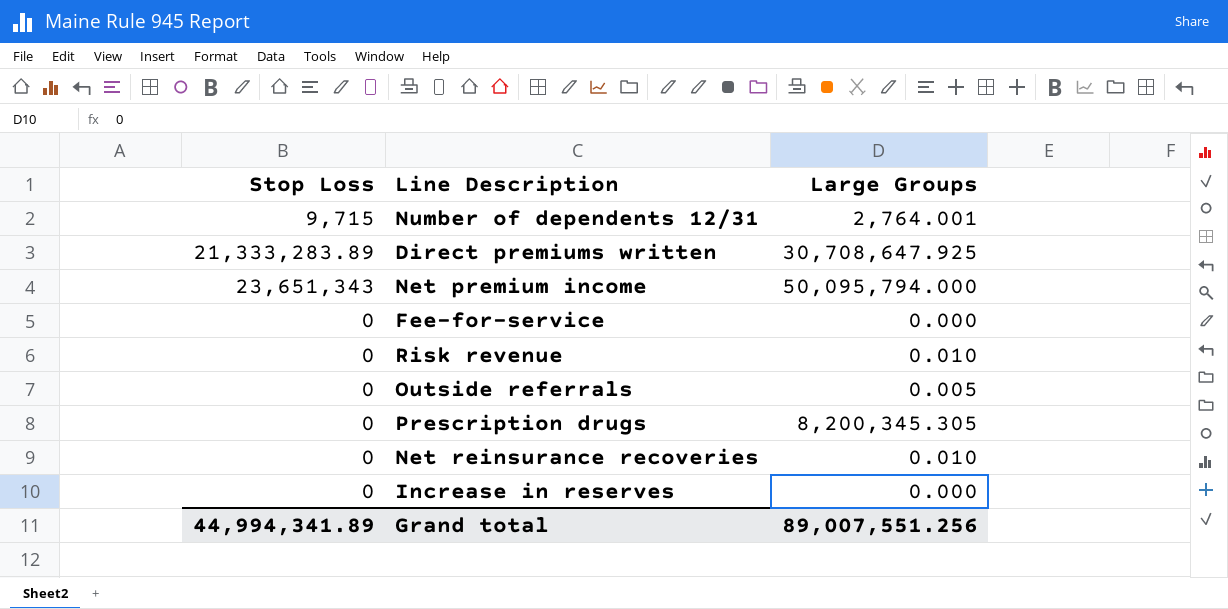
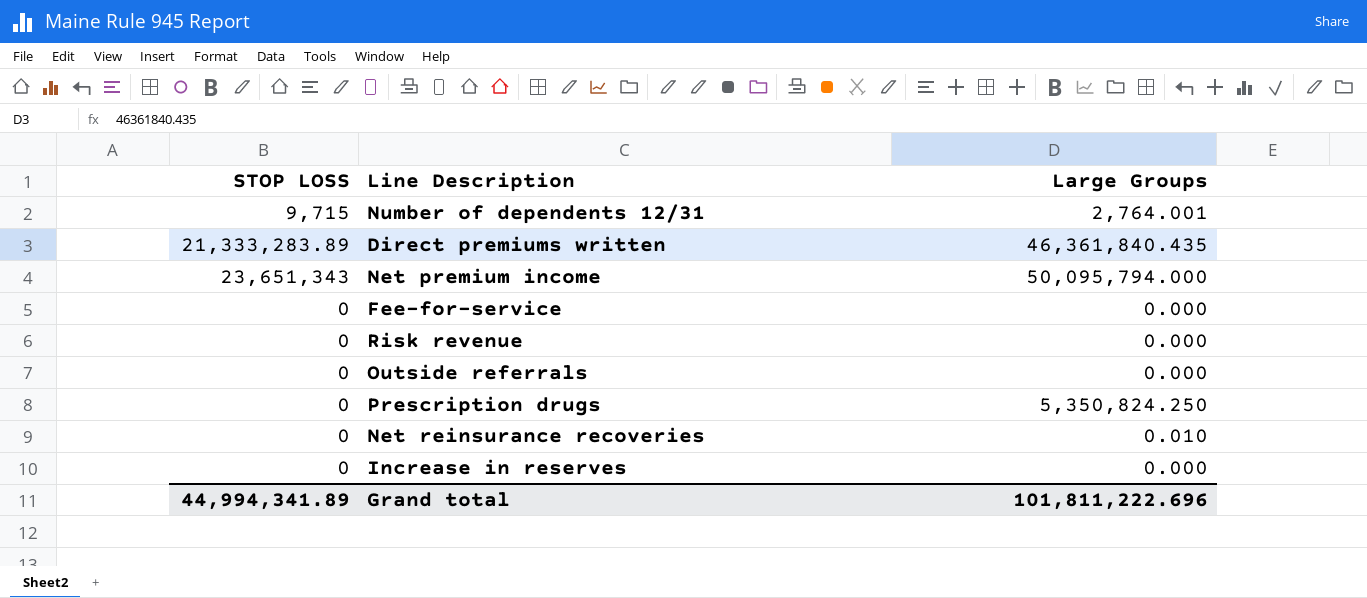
column name: Stop Loss -> STOP LOSS
Direct premiums written | Large Groups: 30,708,647.925 -> 46,361,840.435
Risk revenue | Large Groups: 0.010 -> 0.000
Outside referrals | Large Groups: 0.005 -> 0.000
Prescription drugs | Large Groups: 8,200,345.305 -> 5,350,824.250
Grand total | Large Groups: 89,007,551.256 -> 101,811,222.696

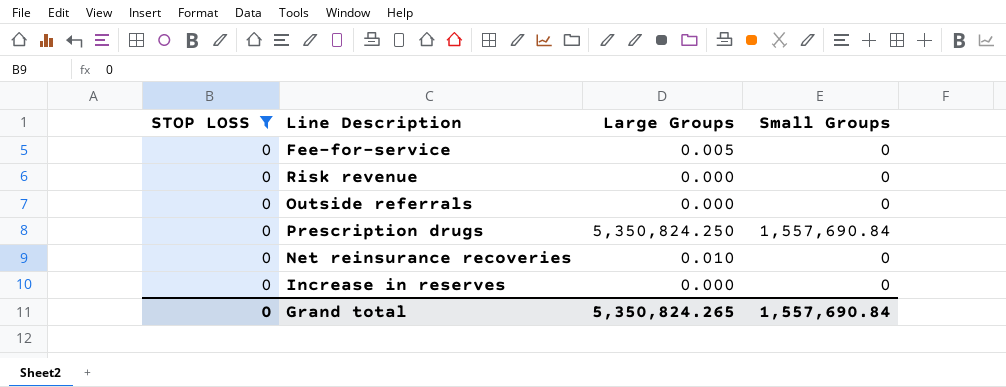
filter: none -> STOP LOSS = 0
column Small Groups | position: none -> 4
Fee-for-service | Large Groups: 0.000 -> 0.005
Grand total | STOP LOSS: 44,994,341.89 -> 0
Grand total | Large Groups: 101,811,222.696 -> 5,350,824.265

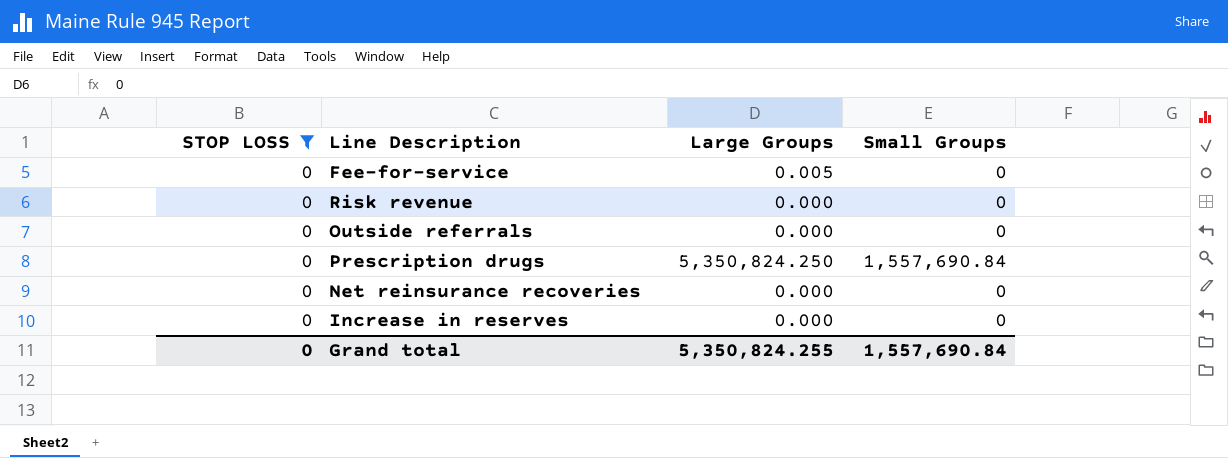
Net reinsurance recoveries | Large Groups: 0.010 -> 0.000
Grand total | Large Groups: 5,350,824.265 -> 5,350,824.255

